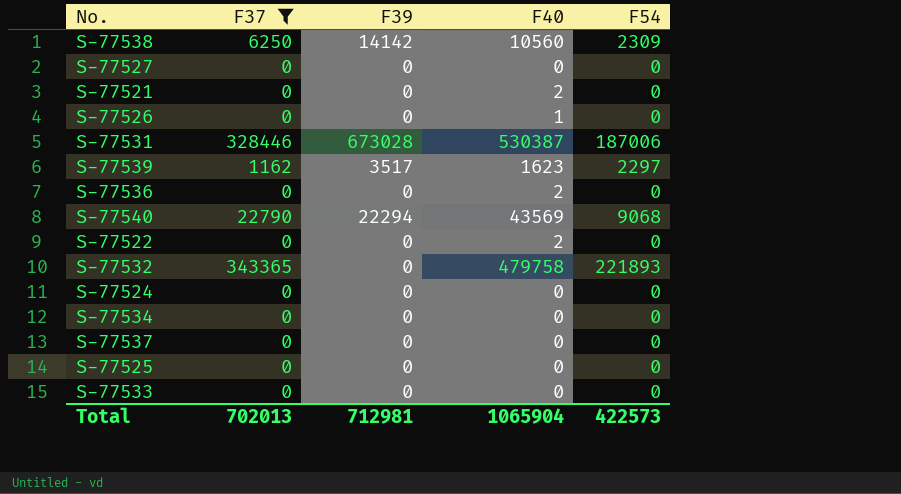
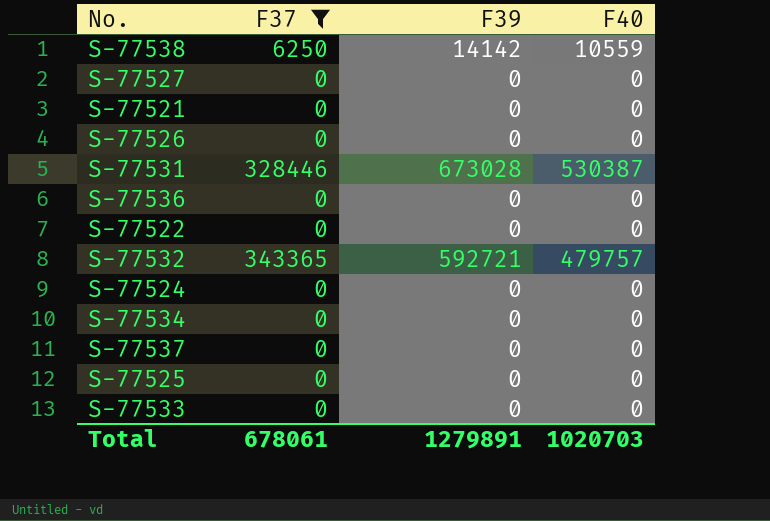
column F54 | position: 5 -> none
row S-77539: 1162 | 3517 | 1623 | 2297 -> none
row S-77540: 22790 | 22294 | 43569 | 9068 -> none
S-77538 | F40: 10560 -> 10559
S-77521 | F40: 2 -> 0
S-77526 | F40: 1 -> 0
S-77536 | F40: 2 -> 0
S-77522 | F40: 2 -> 0
S-77532 | F39: 0 -> 592721
S-77532 | F40: 479758 -> 479757
Total | F37: 702013 -> 678061
Total | F39: 712981 -> 1279891
Total | F40: 1065904 -> 1020703

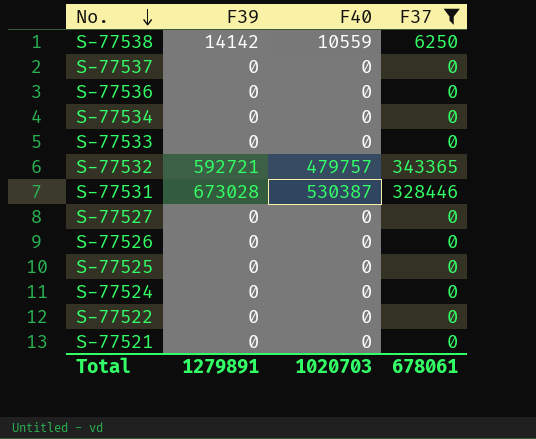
row order: none -> No. descending
column F37 | position: 2 -> 4

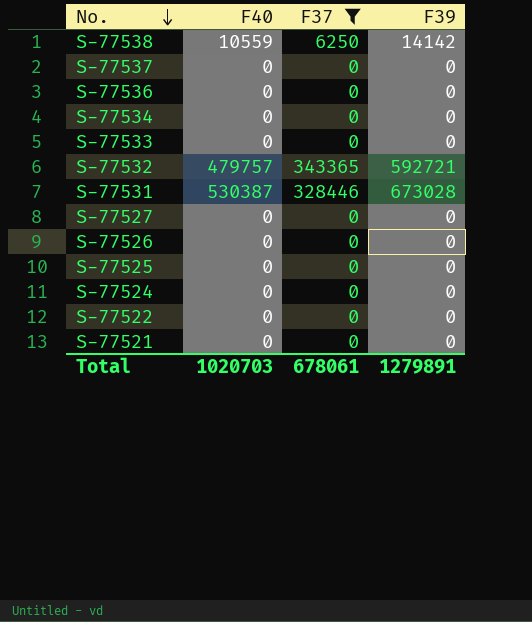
column F39 | position: 2 -> 4

